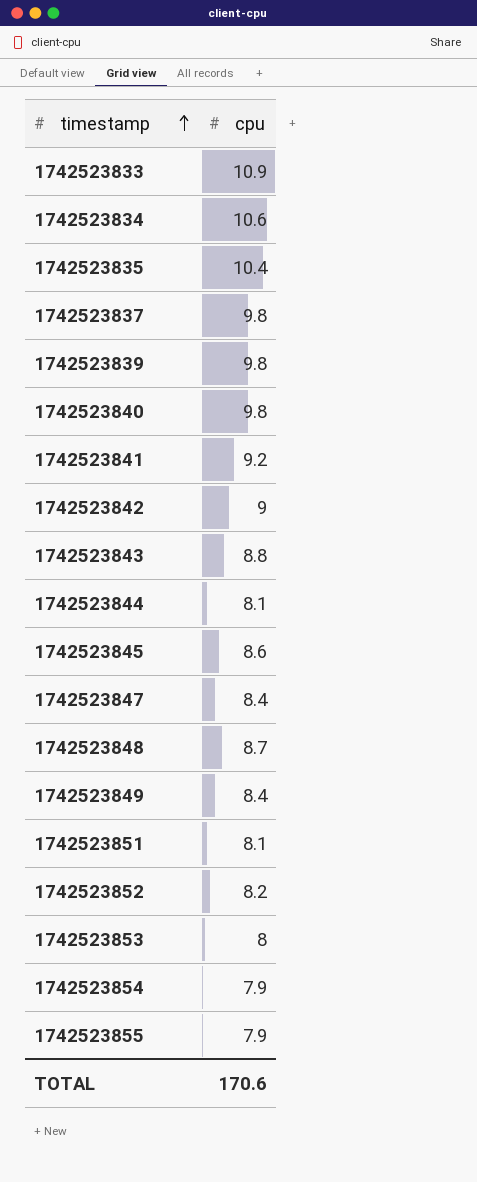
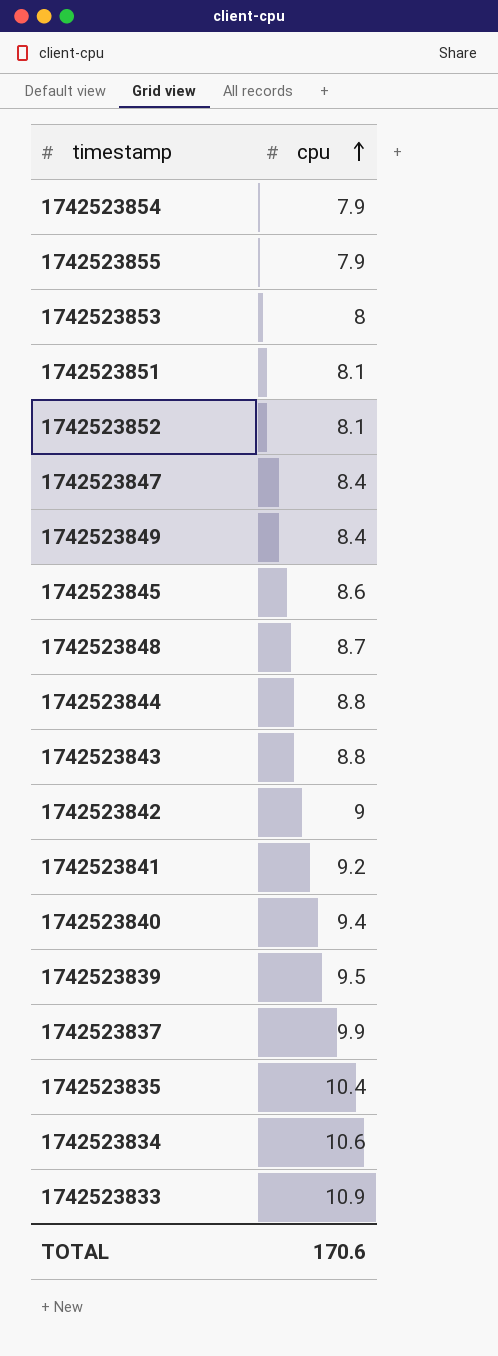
row order: timestamp ascending -> cpu ascending
1742523852 | cpu: 8.2 -> 8.1
1742523844 | cpu: 8.1 -> 8.8
1742523840 | cpu: 9.8 -> 9.4
1742523839 | cpu: 9.8 -> 9.5
1742523837 | cpu: 9.8 -> 9.9

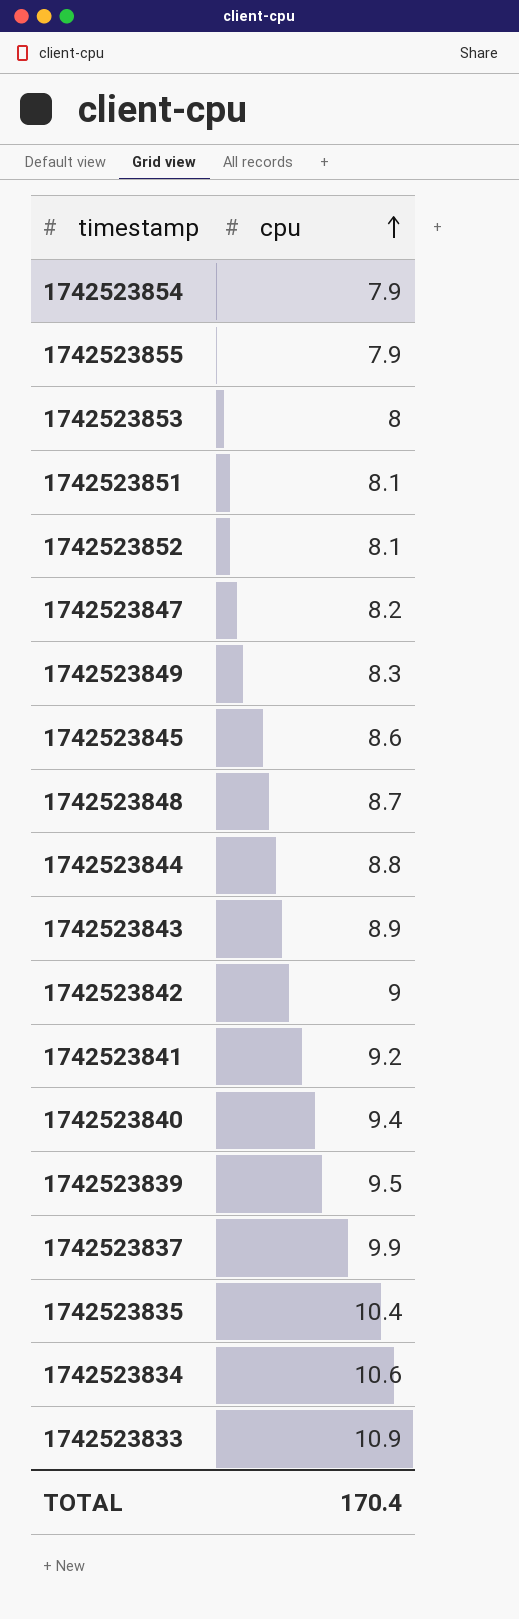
1742523847 | cpu: 8.4 -> 8.2
1742523849 | cpu: 8.4 -> 8.3
1742523843 | cpu: 8.8 -> 8.9
TOTAL | cpu: 170.6 -> 170.4

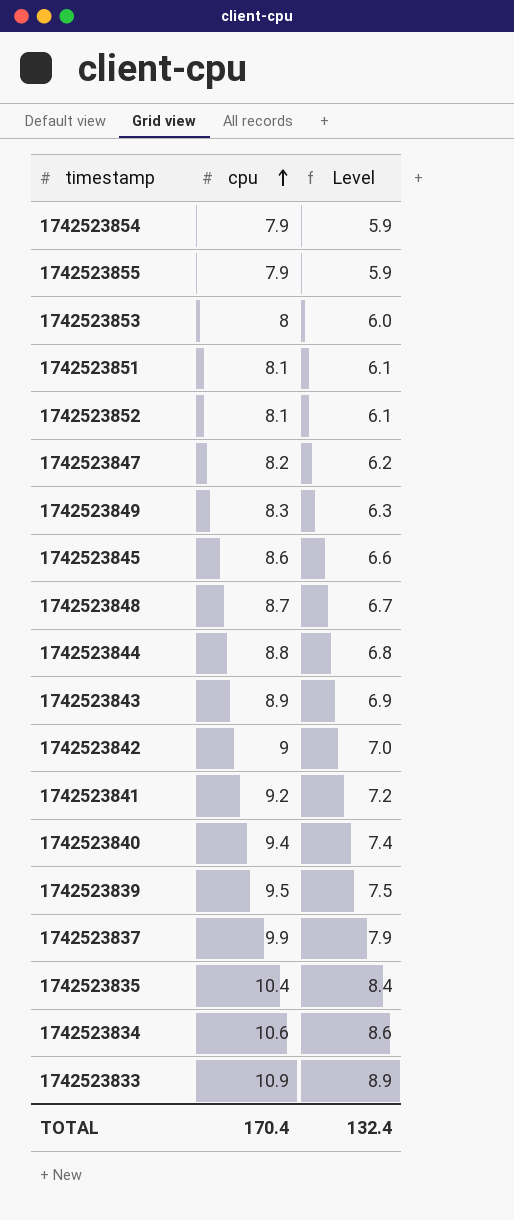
column Level | formula: none -> [cpu] - 2

